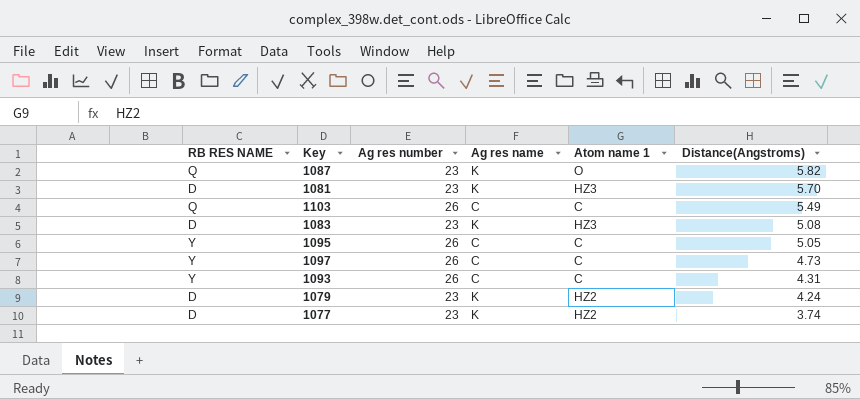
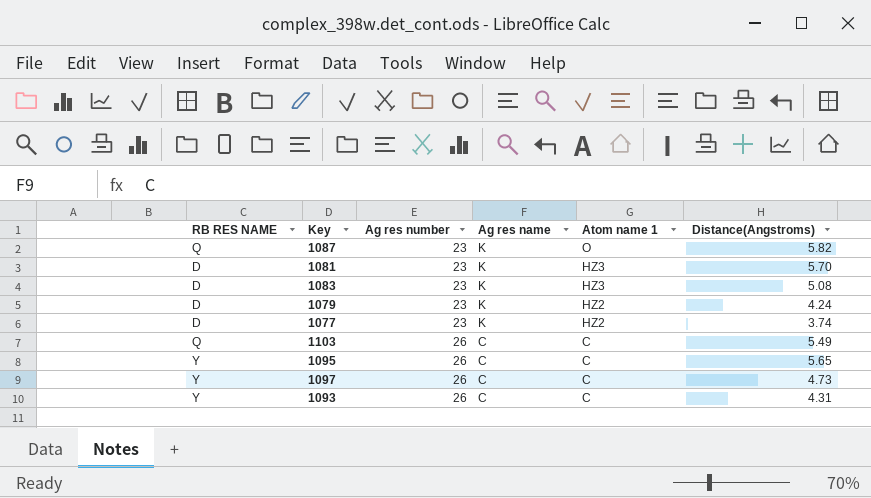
row order: Distance(Angstroms) descending -> Ag res number ascending
1095 | Distance(Angstroms): 5.05 -> 5.65

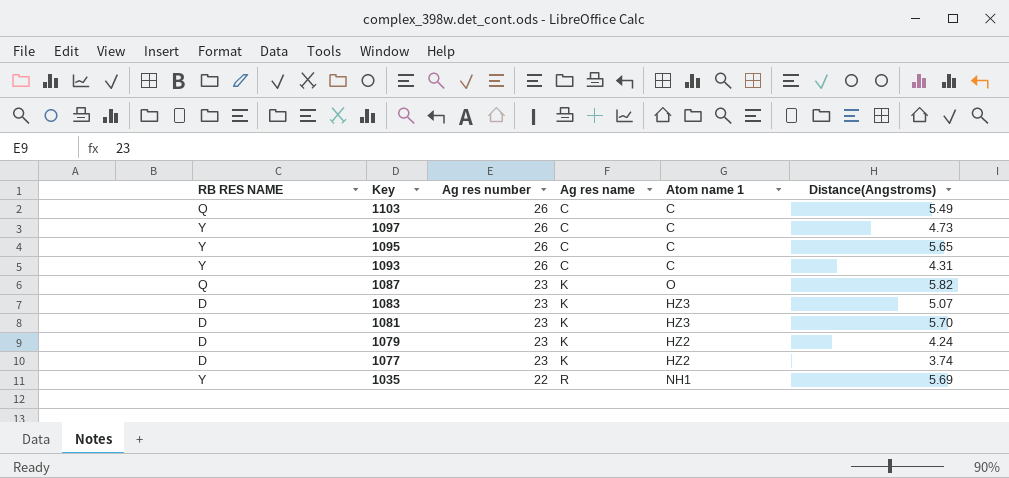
row order: Ag res number ascending -> Key descending
1083 | Distance(Angstroms): 5.08 -> 5.07
row 1035: none -> Y | 22 | R | NH1 | 5.69

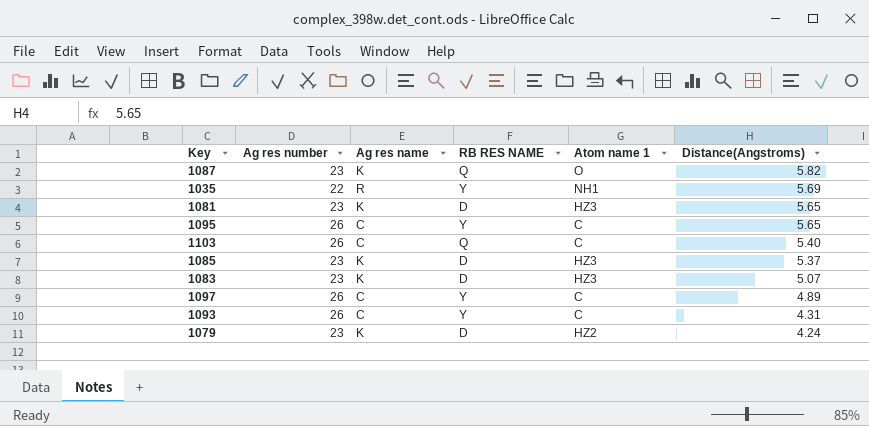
row order: Key descending -> Distance(Angstroms) descending
column RB RES NAME | position: 1 -> 4
row 1077: D | 23 | K | HZ2 | 3.74 -> none
1081 | Distance(Angstroms): 5.70 -> 5.65
1103 | Distance(Angstroms): 5.49 -> 5.40
row 1085: none -> 23 | K | D | HZ3 | 5.37
1097 | Distance(Angstroms): 4.73 -> 4.89

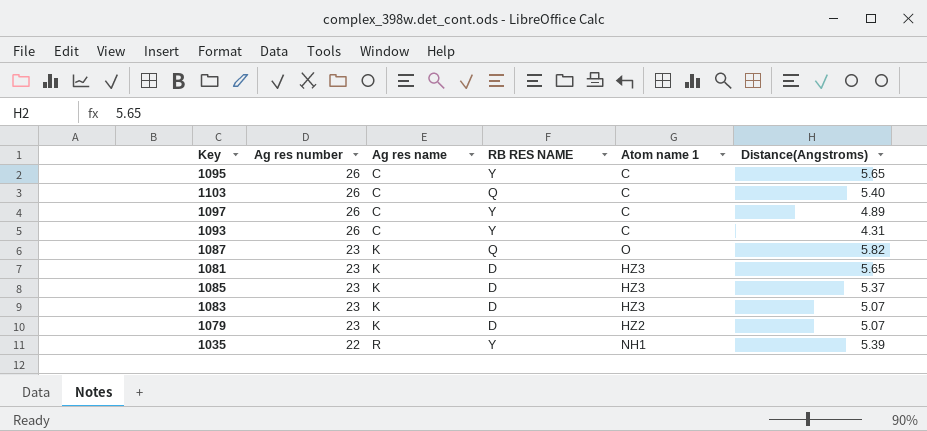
row order: Distance(Angstroms) descending -> Ag res number descending
1079 | Distance(Angstroms): 4.24 -> 5.07
1035 | Distance(Angstroms): 5.69 -> 5.39

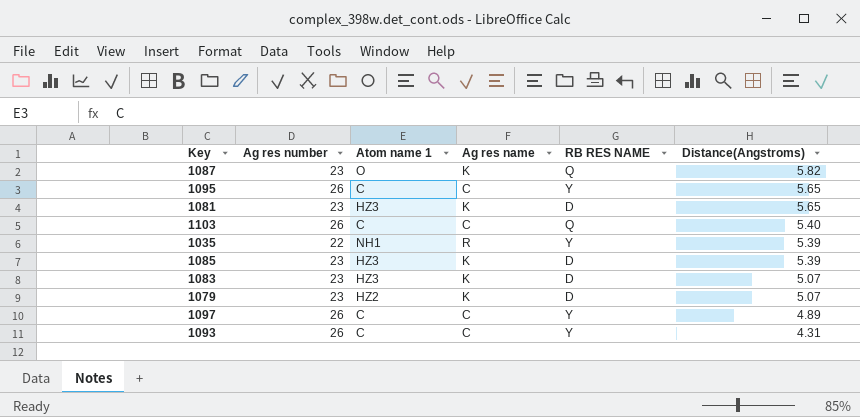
row order: Ag res number descending -> Distance(Angstroms) descending
column Atom name 1 | position: 5 -> 3
1085 | Distance(Angstroms): 5.37 -> 5.39

